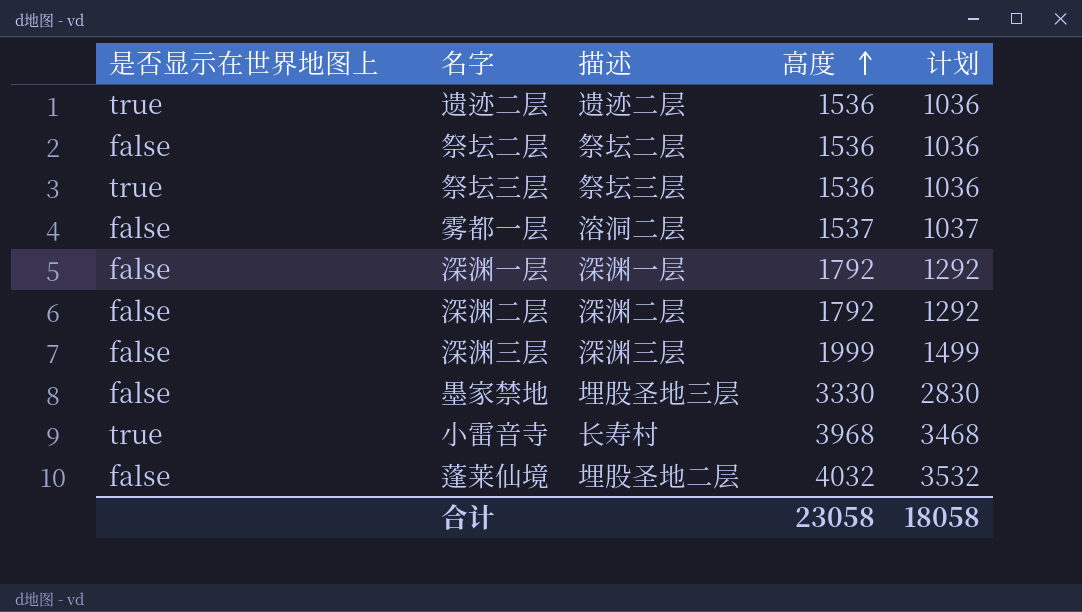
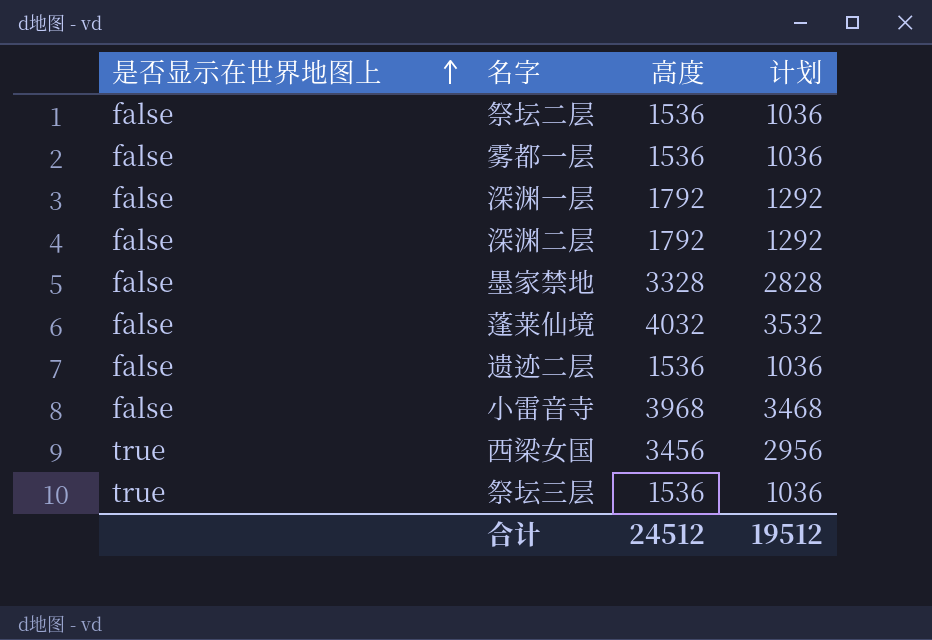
row order: 高度 ascending -> 是否显示在世界地图上 ascending
column 描述 | position: 3 -> none
row 深渊三层: false | 深渊三层 | 1999 | 1499 -> none
雾都一层 | 高度: 1537 -> 1536
雾都一层 | 计划: 1037 -> 1036
墨家禁地 | 高度: 3330 -> 3328
墨家禁地 | 计划: 2830 -> 2828
遗迹二层 | 是否显示在世界地图上: true -> false
小雷音寺 | 是否显示在世界地图上: true -> false
row 西梁女国: none -> true | 3456 | 2956
合计 | 高度: 23058 -> 24512
合计 | 计划: 18058 -> 19512

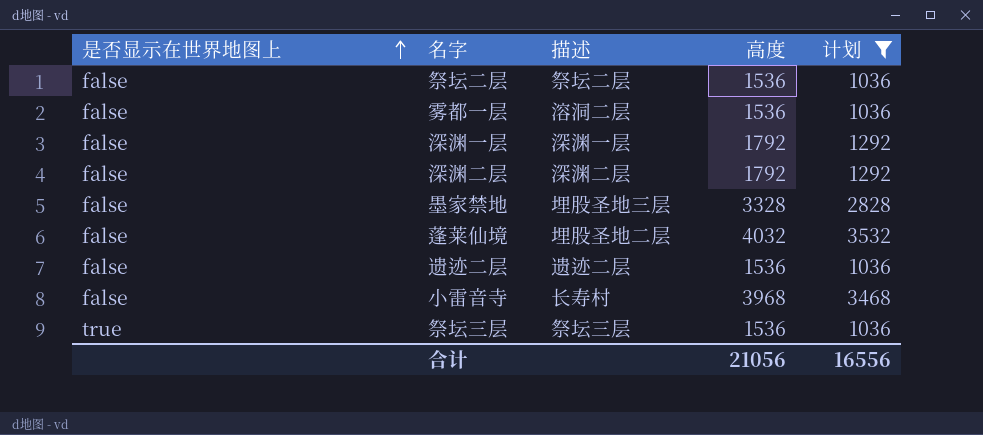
filter: none -> 计划 != 2956
column 描述 | position: none -> 3
合计 | 高度: 24512 -> 21056
合计 | 计划: 19512 -> 16556

